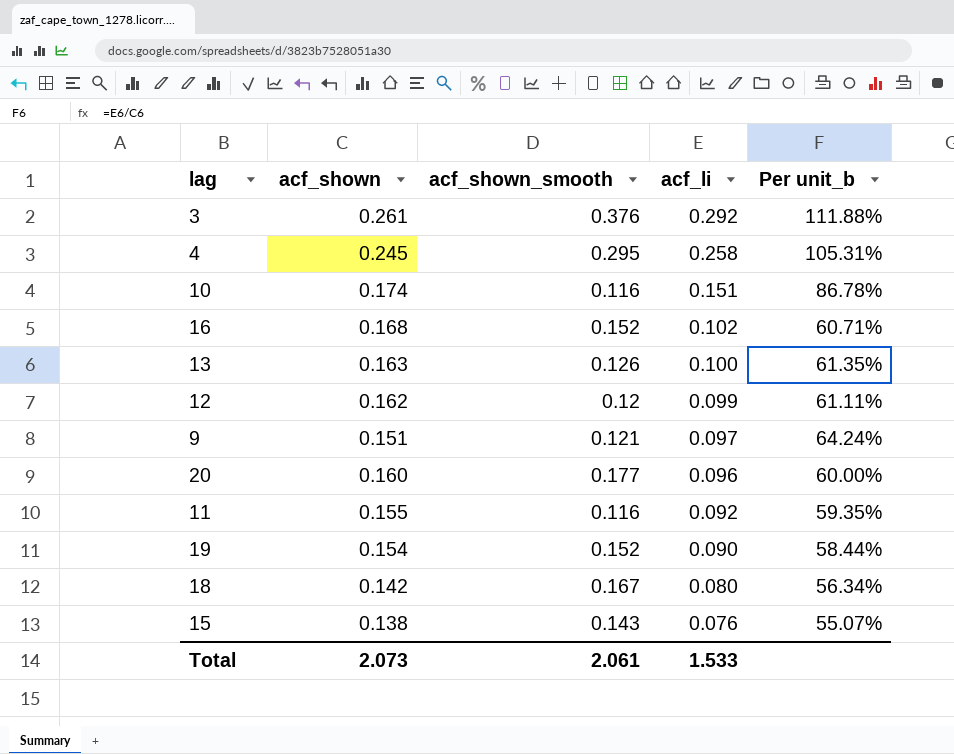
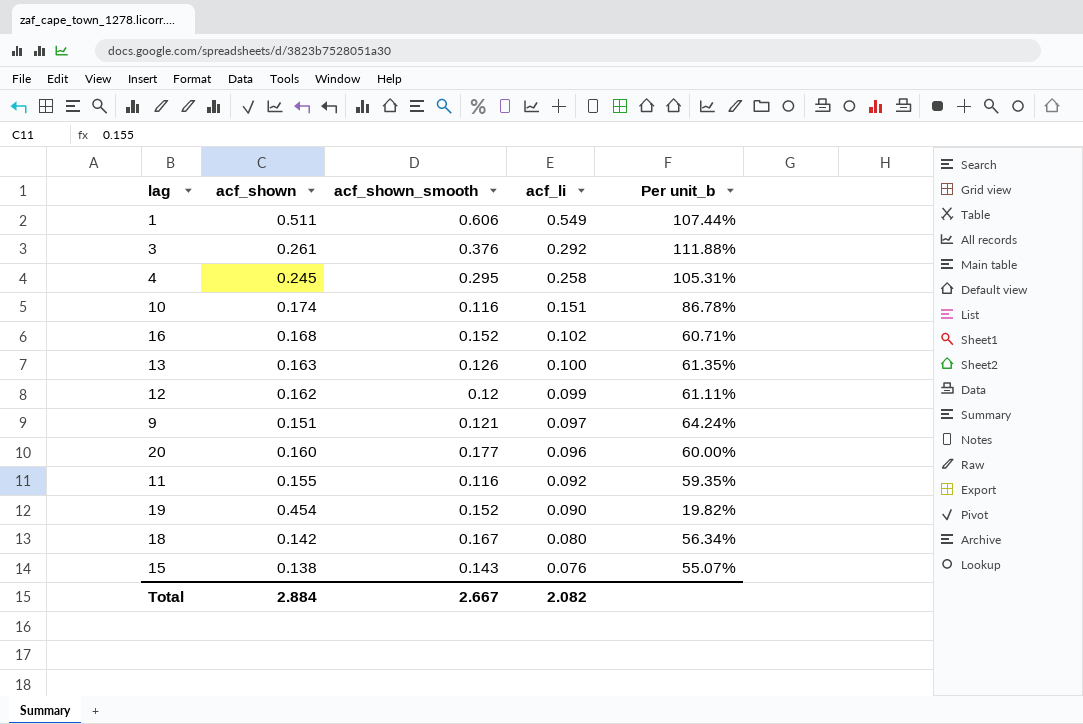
row 1: none -> 0.511 | 0.606 | 0.549 | 107.44%
19 | acf_shown: 0.154 -> 0.454
19 | Per unit_b: 58.44% -> 19.82%
Total | acf_shown: 2.073 -> 2.884
Total | acf_shown_smooth: 2.061 -> 2.667
Total | acf_li: 1.533 -> 2.082

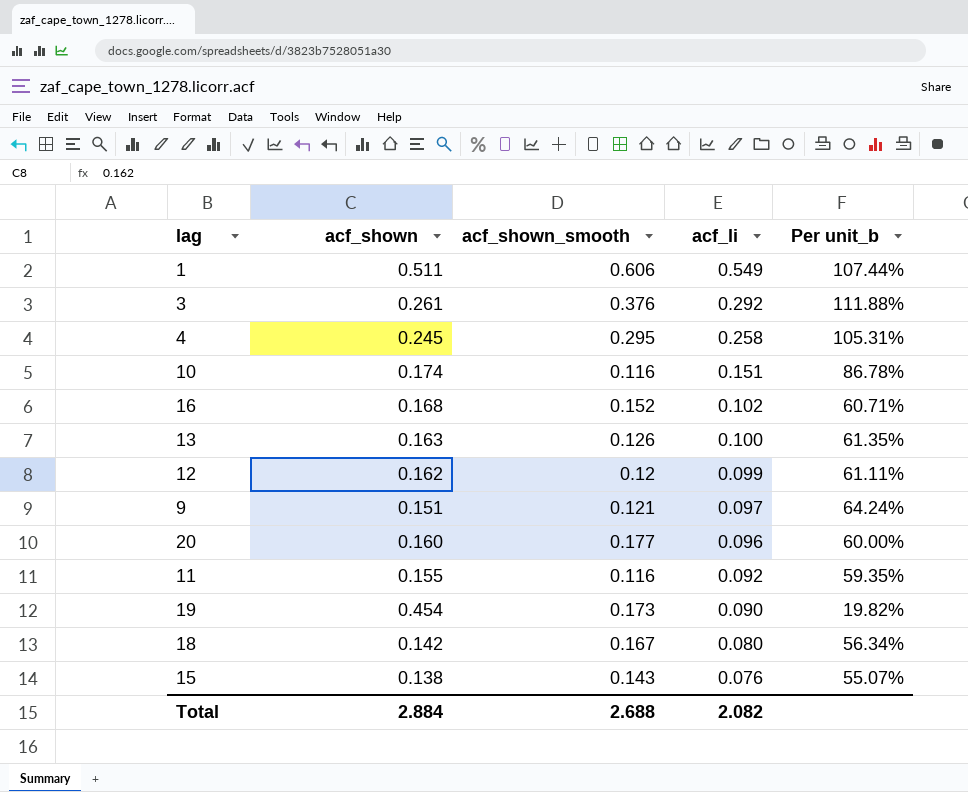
19 | acf_shown_smooth: 0.152 -> 0.173
Total | acf_shown_smooth: 2.667 -> 2.688

